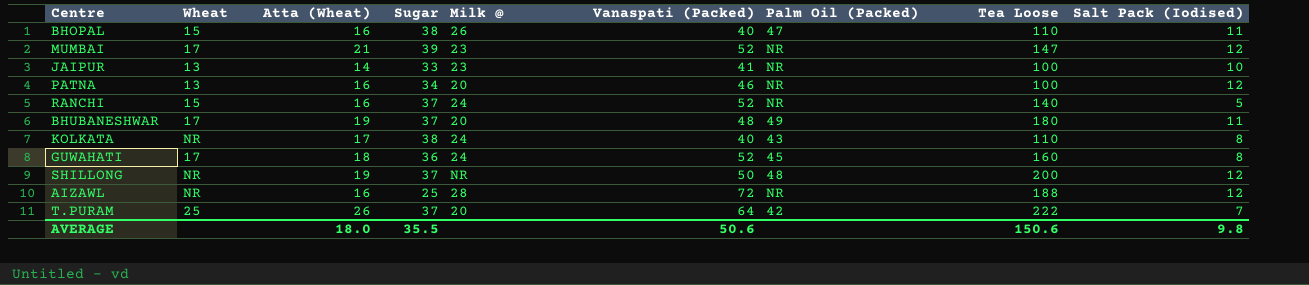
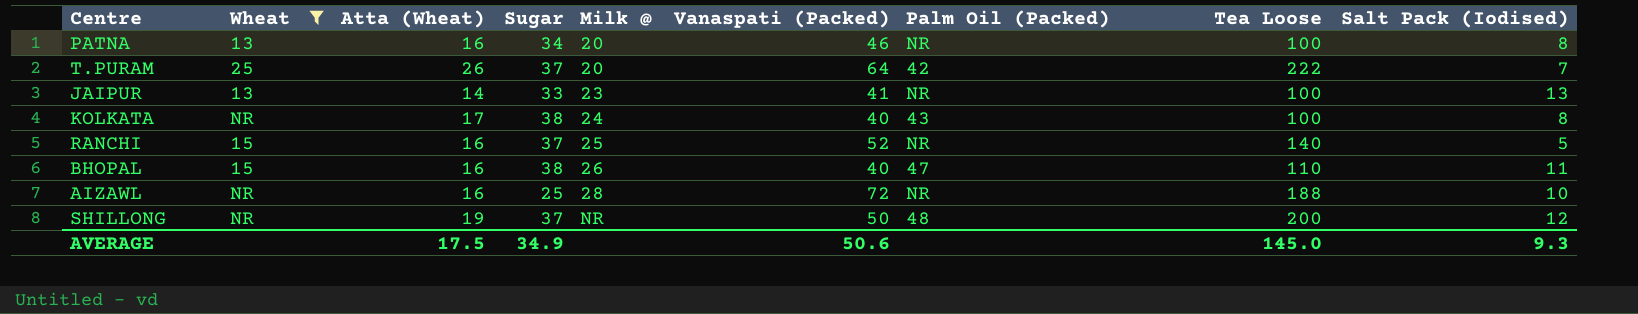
filter: none -> Wheat != 17
row order: none -> Milk @ ascending
PATNA | Salt Pack (Iodised): 12 -> 8
JAIPUR | Salt Pack (Iodised): 10 -> 13
KOLKATA | Tea Loose: 110 -> 100
RANCHI | Milk @: 24 -> 25
AIZAWL | Salt Pack (Iodised): 12 -> 10
AVERAGE | Atta (Wheat): 18.0 -> 17.5
AVERAGE | Sugar: 35.5 -> 34.9
AVERAGE | Tea Loose: 150.6 -> 145.0
AVERAGE | Salt Pack (Iodised): 9.8 -> 9.3

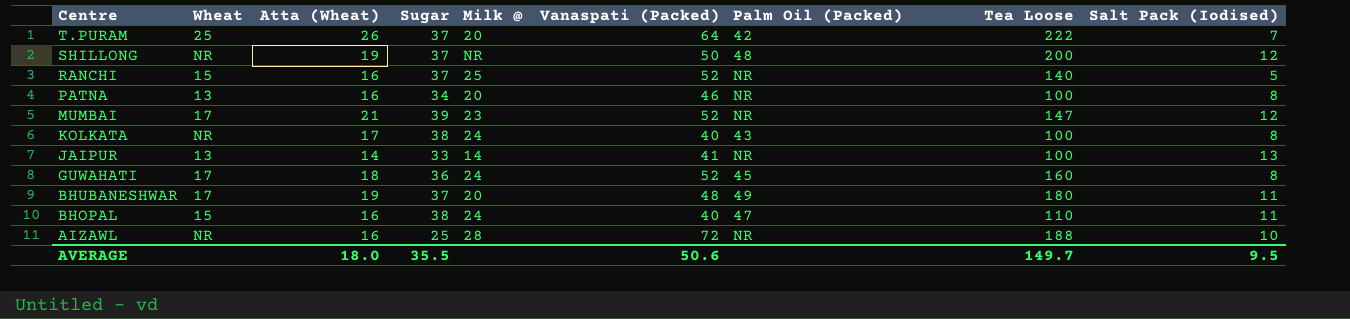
filter: Wheat != 17 -> none
row order: Milk @ ascending -> Centre descending
JAIPUR | Milk @: 23 -> 14
BHOPAL | Milk @: 26 -> 24
AVERAGE | Atta (Wheat): 17.5 -> 18.0
AVERAGE | Sugar: 34.9 -> 35.5
AVERAGE | Tea Loose: 145.0 -> 149.7
AVERAGE | Salt Pack (Iodised): 9.3 -> 9.5

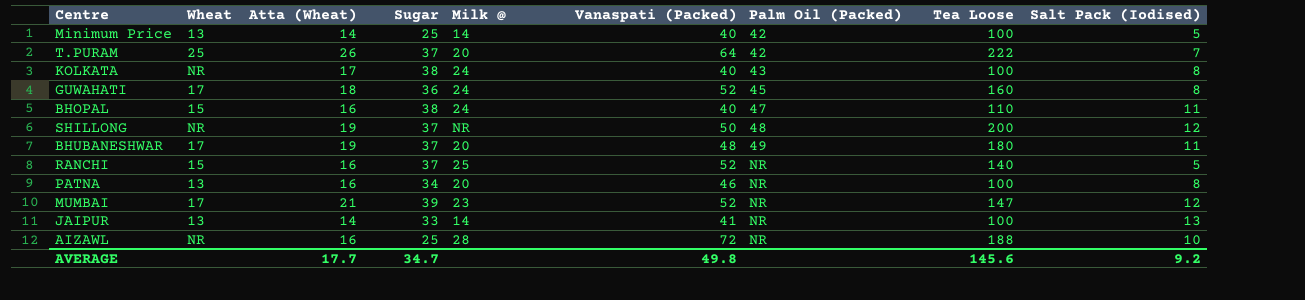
row order: Centre descending -> Palm Oil (Packed) ascending
row Minimum Price: none -> 13 | 14 | 25 | 14 | 40 | 42 | 100 | 5
AVERAGE | Atta (Wheat): 18.0 -> 17.7
AVERAGE | Sugar: 35.5 -> 34.7
AVERAGE | Vanaspati (Packed): 50.6 -> 49.8
AVERAGE | Tea Loose: 149.7 -> 145.6
AVERAGE | Salt Pack (Iodised): 9.5 -> 9.2

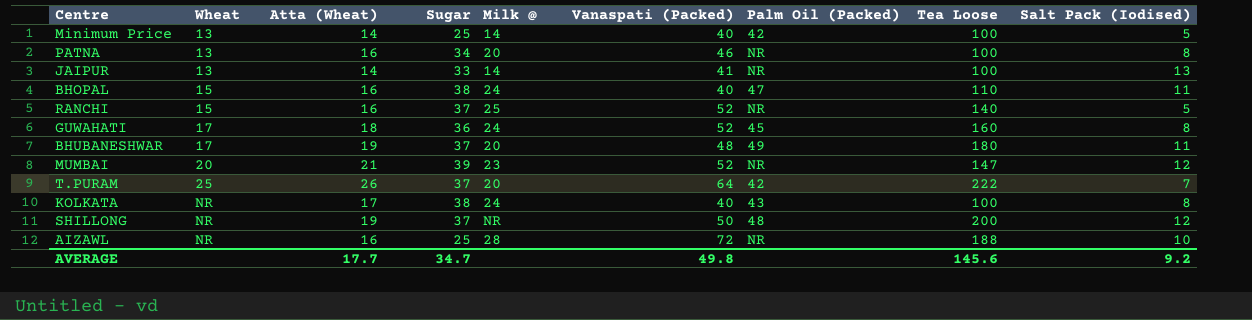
row order: Palm Oil (Packed) ascending -> Wheat ascending
MUMBAI | Wheat: 17 -> 20

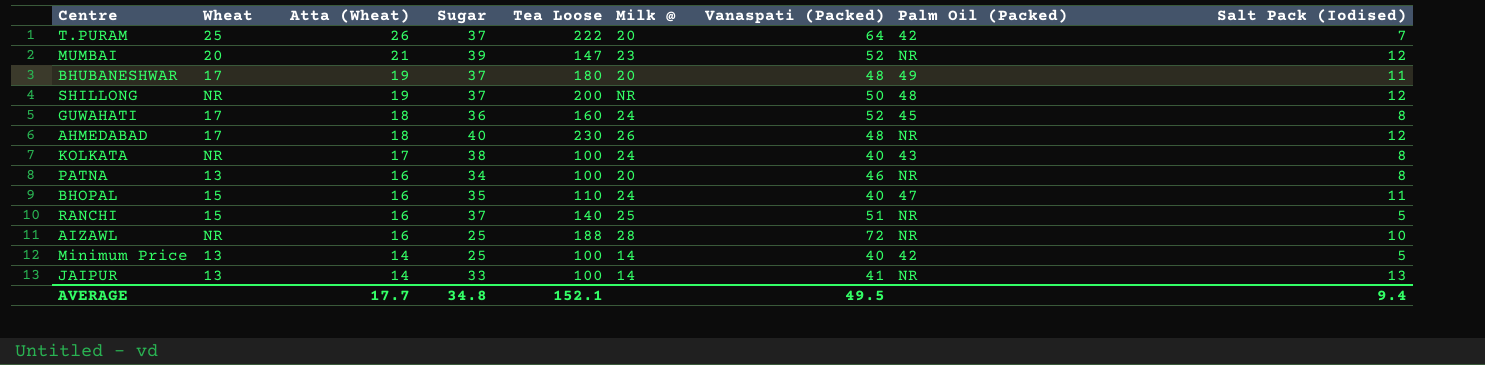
row order: Wheat ascending -> Atta (Wheat) descending
column Tea Loose | position: 8 -> 5
row AHMEDABAD: none -> 17 | 18 | 40 | 230 | 26 | 48 | NR | 12
BHOPAL | Sugar: 38 -> 35
RANCHI | Vanaspati (Packed): 52 -> 51
AVERAGE | Sugar: 34.7 -> 34.8
AVERAGE | Tea Loose: 145.6 -> 152.1
AVERAGE | Vanaspati (Packed): 49.8 -> 49.5
AVERAGE | Salt Pack (Iodised): 9.2 -> 9.4

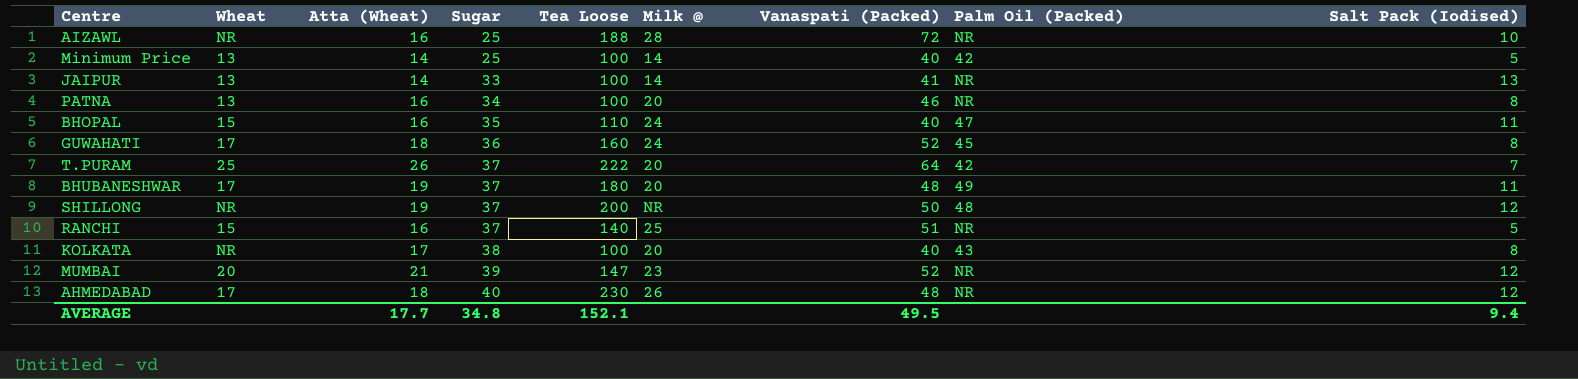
row order: Atta (Wheat) descending -> Sugar ascending
KOLKATA | Milk @: 24 -> 20

